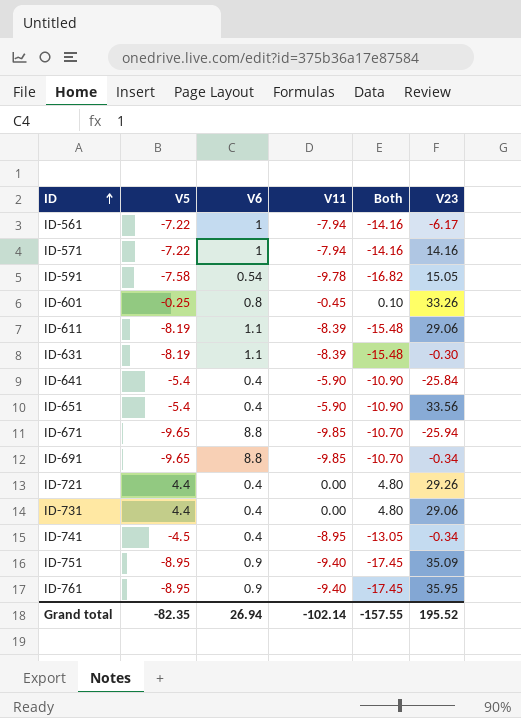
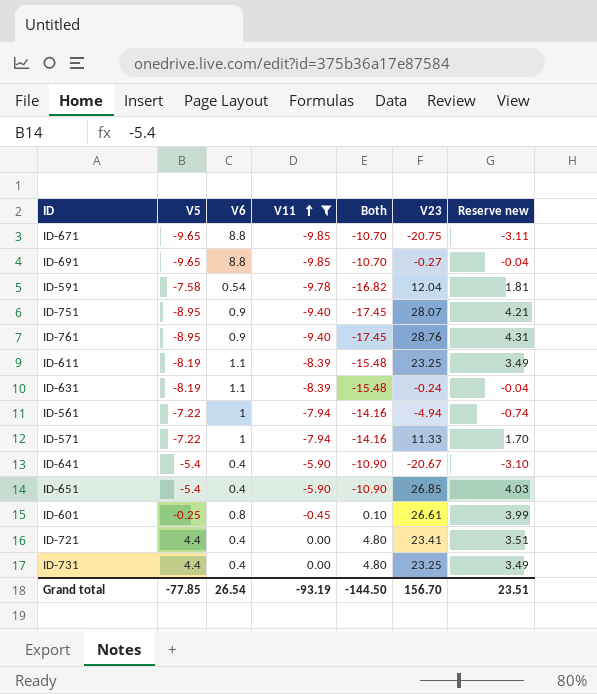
filter: none -> V11 != -8.95
row order: ID ascending -> V11 ascending
column Reserve new | formula: none -> [V23] * 0.15
ID-671 | V23: -25.94 -> -20.75
ID-691 | V23: -0.34 -> -0.27
ID-591 | V23: 15.05 -> 12.04
ID-751 | V23: 35.09 -> 28.07
ID-761 | V23: 35.95 -> 28.76
ID-611 | V23: 29.06 -> 23.25
ID-631 | V23: -0.30 -> -0.24
ID-561 | V23: -6.17 -> -4.94
ID-571 | V23: 14.16 -> 11.33
ID-641 | V23: -25.84 -> -20.67
ID-651 | V23: 33.56 -> 26.85
ID-601 | V23: 33.26 -> 26.61
ID-721 | V23: 29.26 -> 23.41
ID-731 | V23: 29.06 -> 23.25
Grand total | V5: -82.35 -> -77.85
Grand total | V6: 26.94 -> 26.54
Grand total | V11: -102.14 -> -93.19
Grand total | Both: -157.55 -> -144.50
Grand total | V23: 195.52 -> 156.70

